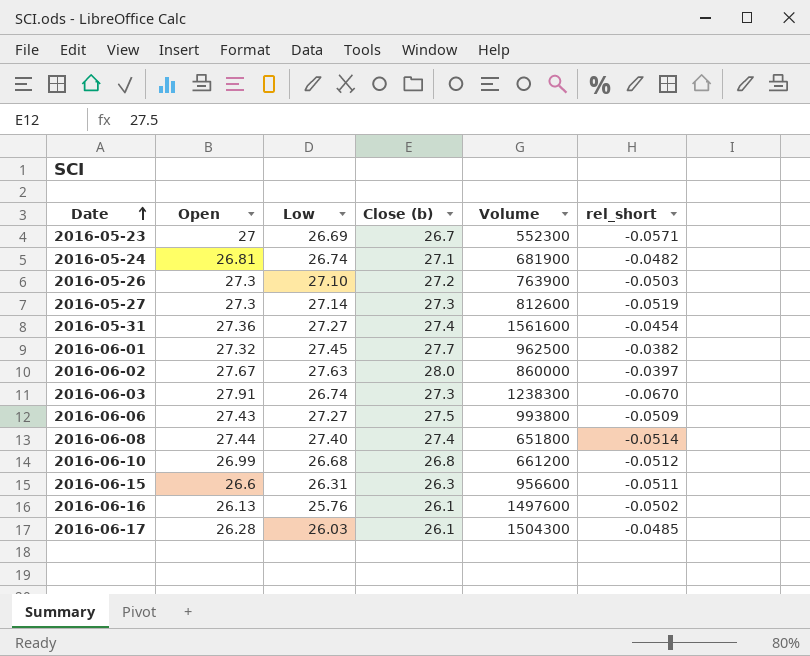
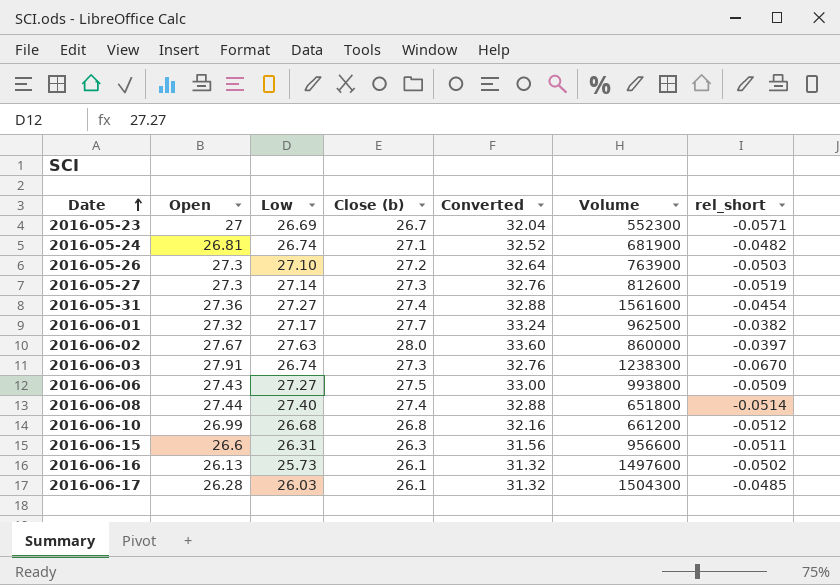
column Converted | formula: none -> [Close (b)] * 1.2
2016-06-01 | Low: 27.45 -> 27.17
2016-06-16 | Low: 25.76 -> 25.73

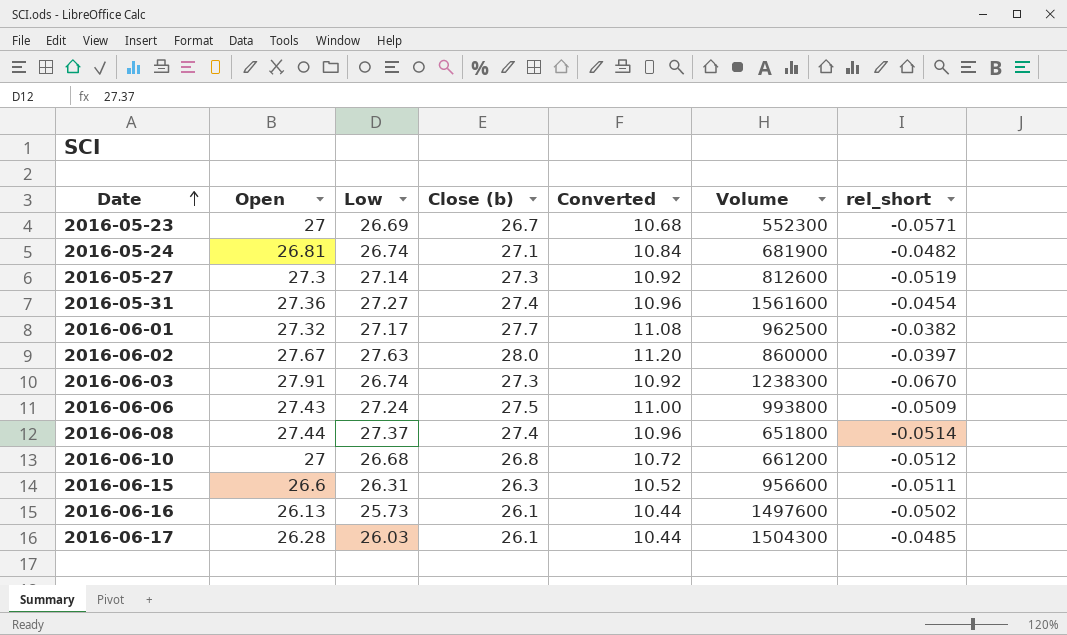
column Converted | formula: [Close (b)] * 1.2 -> [Close (b)] * 0.4
row 2016-05-26: 27.3 | 27.10 | 27.2 | 32.64 | 763900 | -0.0503 -> none
2016-06-06 | Low: 27.27 -> 27.24
2016-06-08 | Low: 27.40 -> 27.37
2016-06-10 | Open: 26.99 -> 27

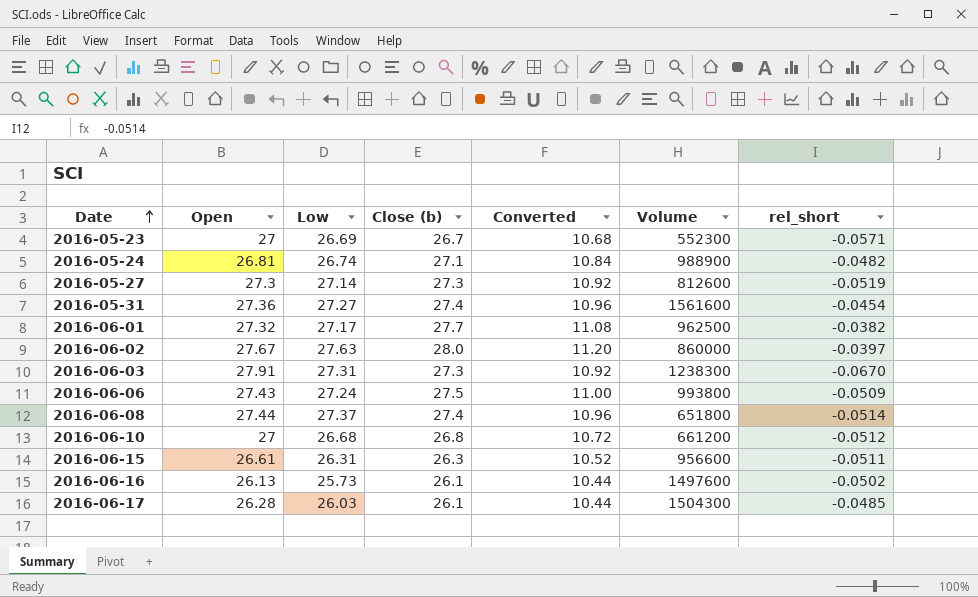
2016-05-24 | Volume: 681900 -> 988900
2016-06-03 | Low: 26.74 -> 27.31
2016-06-15 | Open: 26.6 -> 26.61

